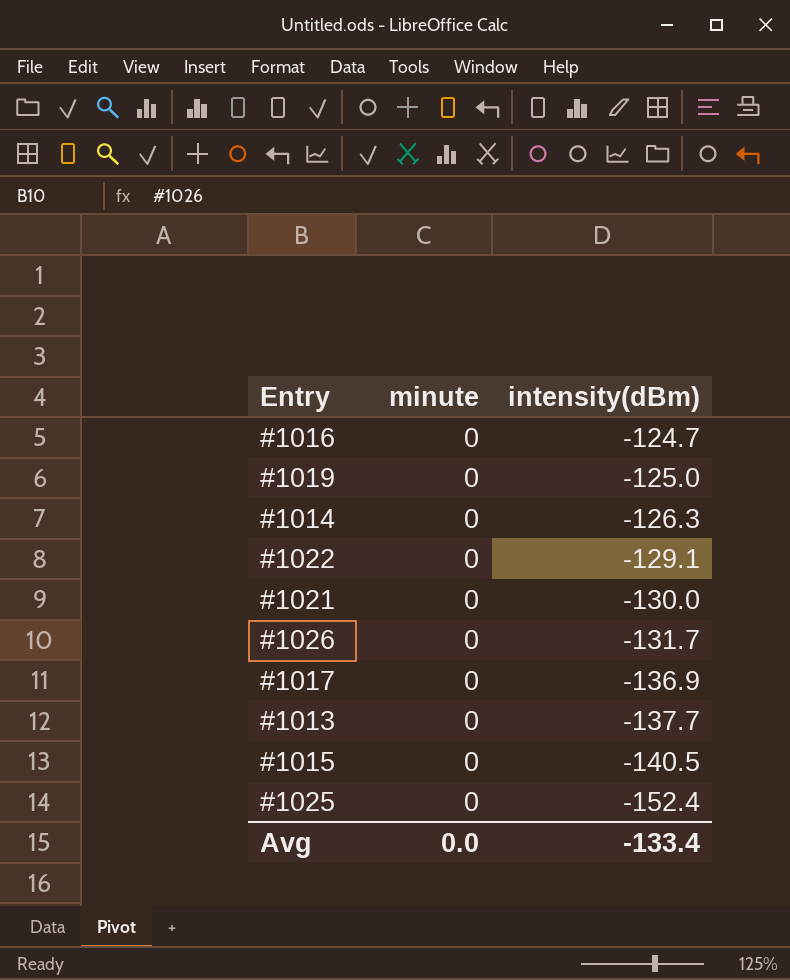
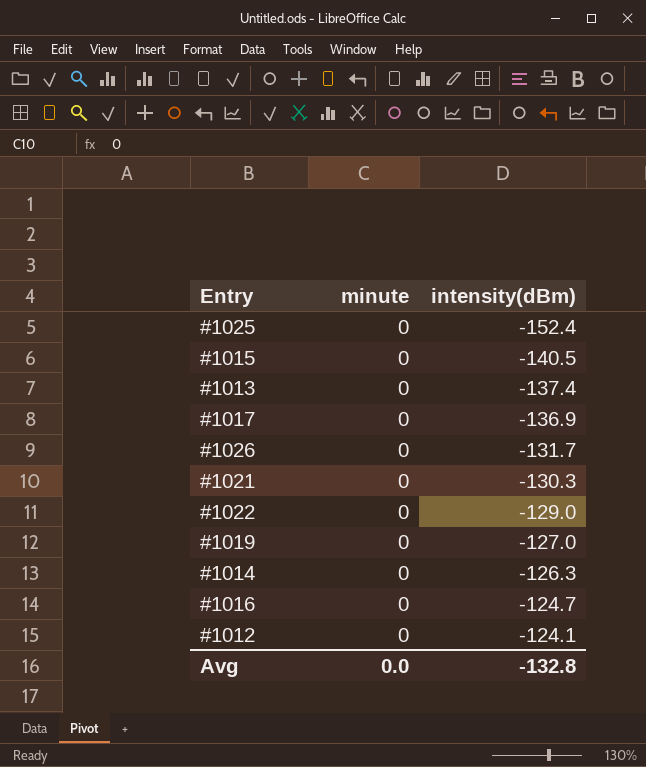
row order: intensity(dBm) descending -> intensity(dBm) ascending
#1013 | intensity(dBm): -137.7 -> -137.4
#1021 | intensity(dBm): -130.0 -> -130.3
#1022 | intensity(dBm): -129.1 -> -129.0
#1019 | intensity(dBm): -125.0 -> -127.0
row #1012: none -> 0 | -124.1
Avg | intensity(dBm): -133.4 -> -132.8

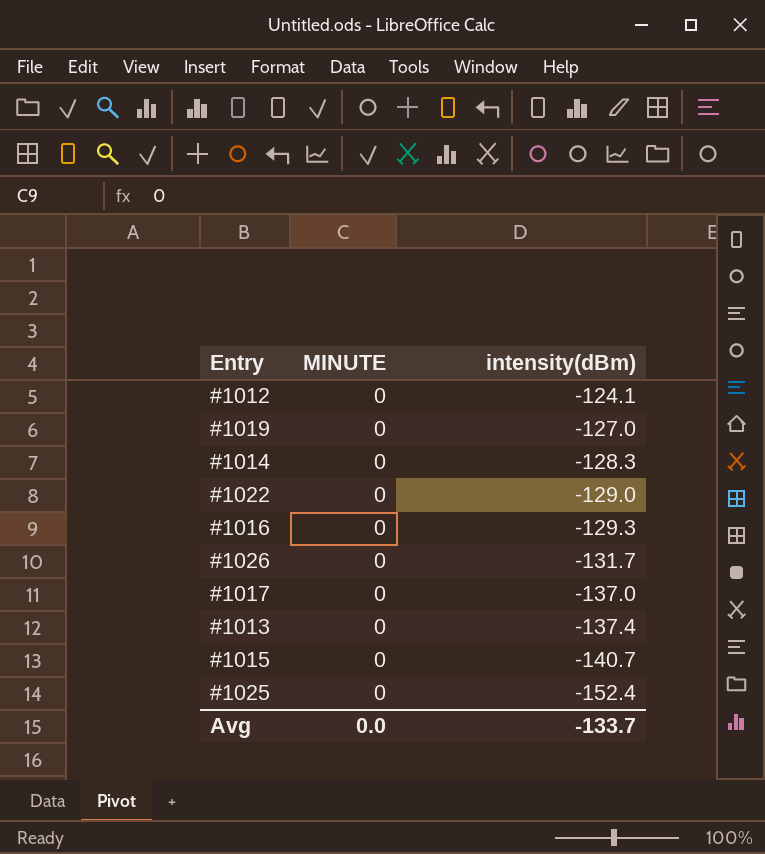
row order: intensity(dBm) ascending -> intensity(dBm) descending
column name: minute -> MINUTE
row #1021: 0 | -130.3 -> none
#1014 | intensity(dBm): -126.3 -> -128.3
#1016 | intensity(dBm): -124.7 -> -129.3
#1017 | intensity(dBm): -136.9 -> -137.0
#1015 | intensity(dBm): -140.5 -> -140.7
Avg | intensity(dBm): -132.8 -> -133.7

